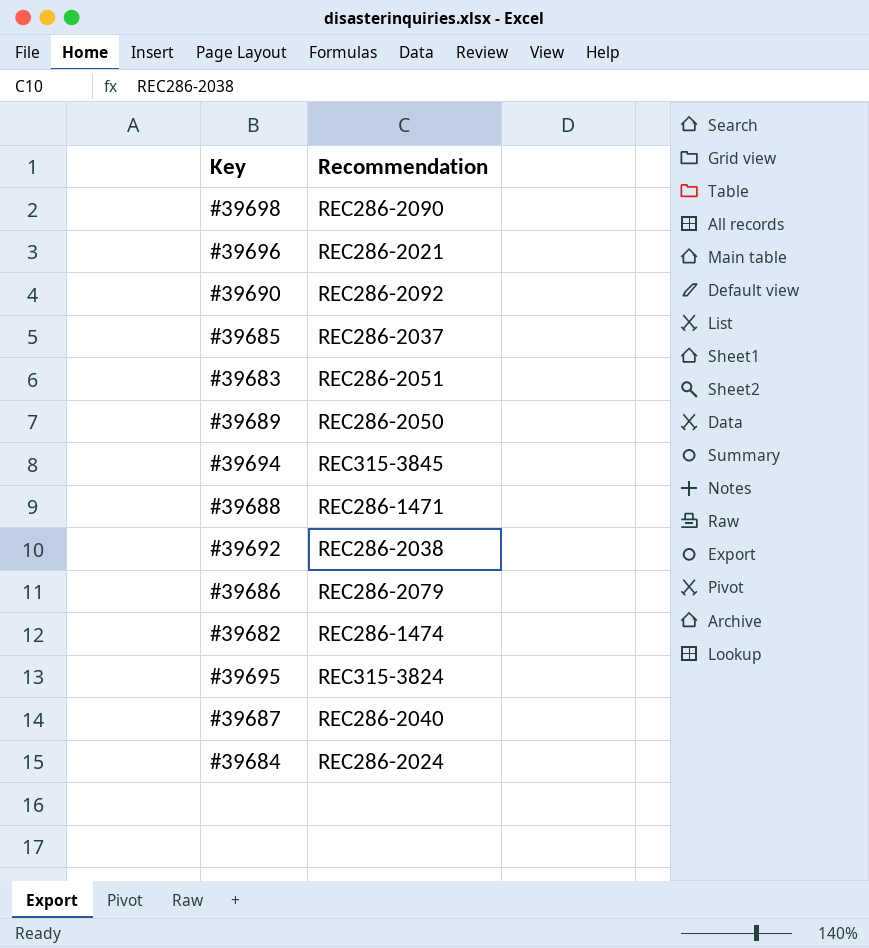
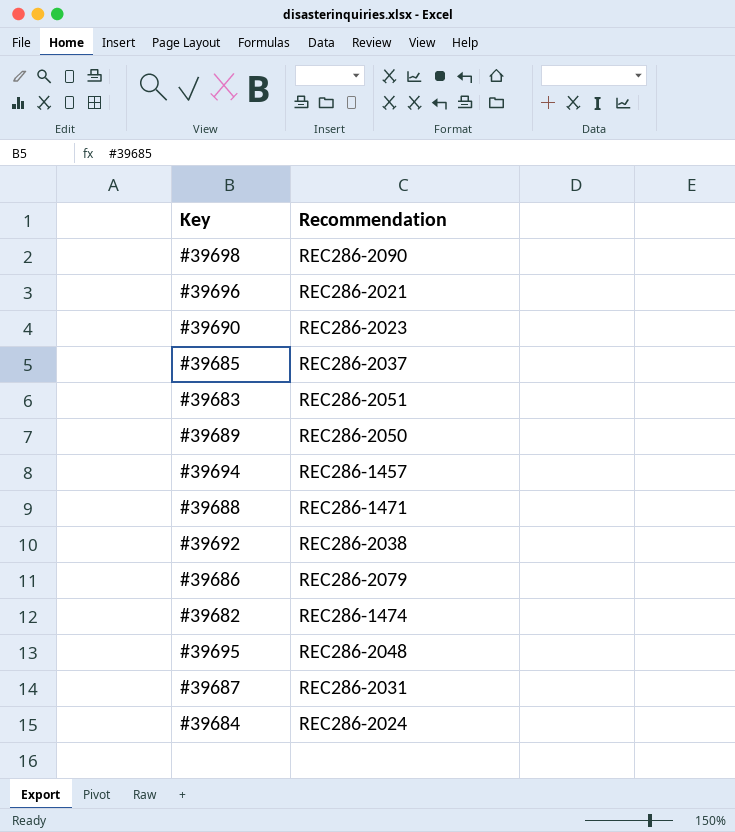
#39690 | Recommendation: REC286-2092 -> REC286-2023
#39694 | Recommendation: REC315-3845 -> REC286-1457
#39695 | Recommendation: REC315-3824 -> REC286-2048
#39687 | Recommendation: REC286-2040 -> REC286-2031

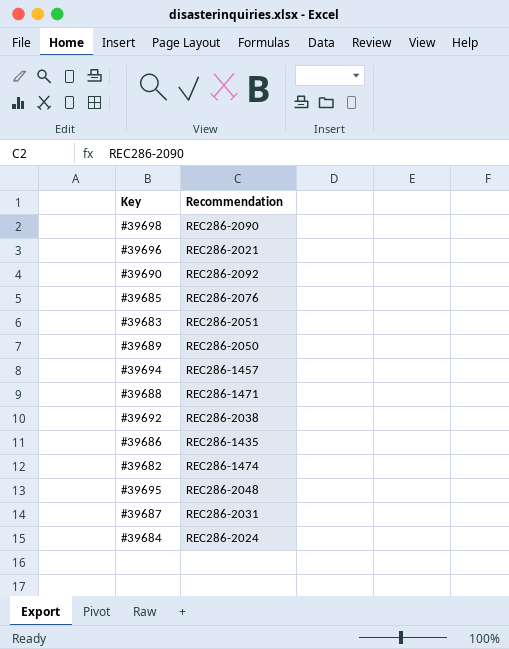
#39690 | Recommendation: REC286-2023 -> REC286-2092
#39685 | Recommendation: REC286-2037 -> REC286-2076
#39686 | Recommendation: REC286-2079 -> REC286-1435

